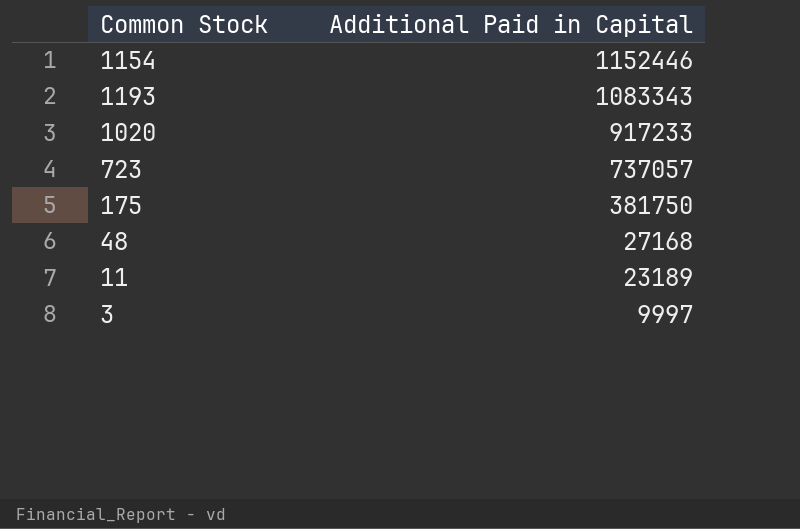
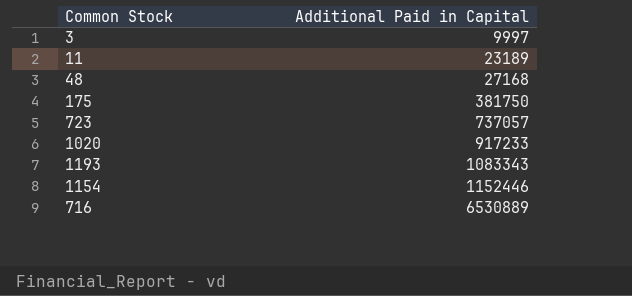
row order: Additional Paid in Capital descending -> Additional Paid in Capital ascending
row 716: none -> 6530889

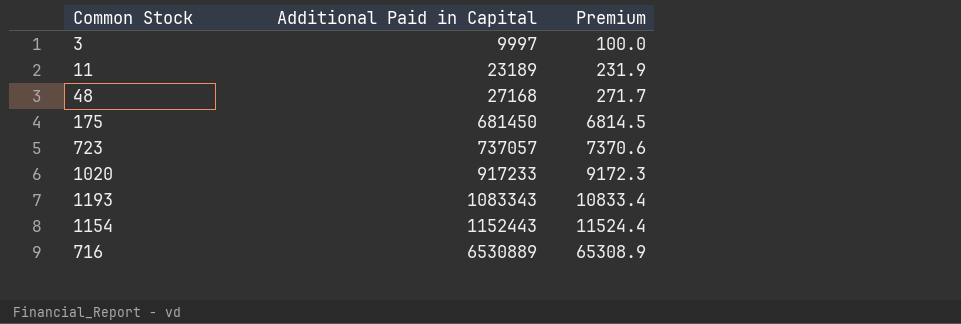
column Premium | formula: none -> [Additional Paid in Capital] * 0.01
175 | Additional Paid in Capital: 381750 -> 681450
1154 | Additional Paid in Capital: 1152446 -> 1152443

